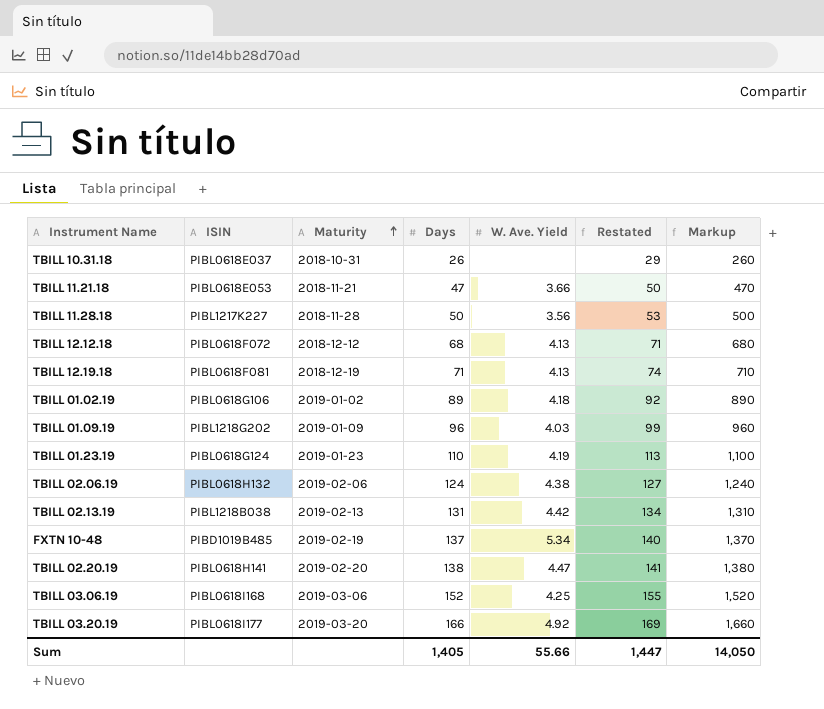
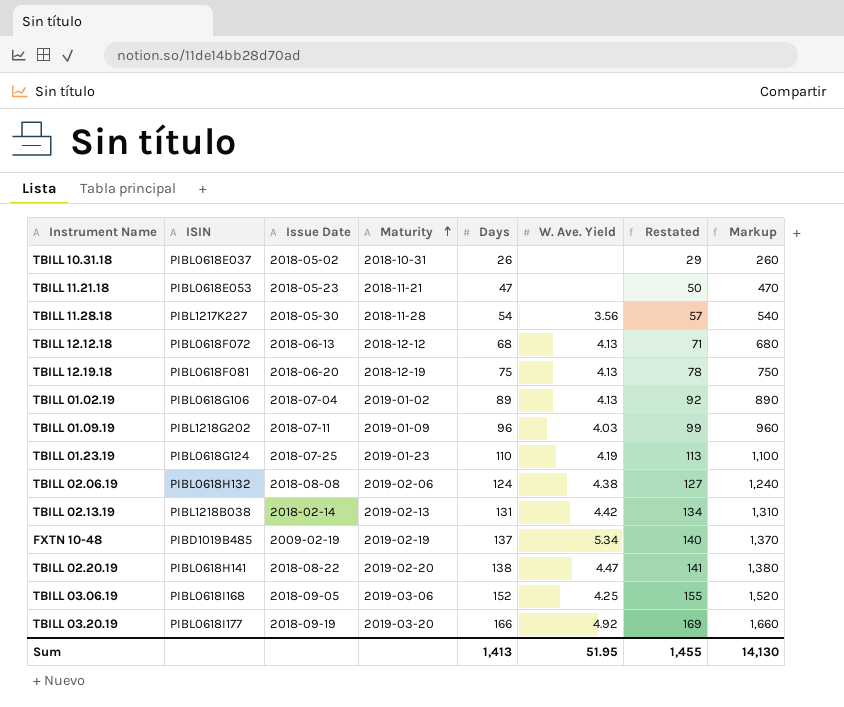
column Issue Date | position: none -> 3
TBILL 11.21.18 | W. Ave. Yield: 3.66 -> none
TBILL 11.28.18 | Days: 50 -> 54
TBILL 11.28.18 | Restated: 53 -> 57
TBILL 11.28.18 | Markup: 500 -> 540
TBILL 12.19.18 | Days: 71 -> 75
TBILL 12.19.18 | Restated: 74 -> 78
TBILL 12.19.18 | Markup: 710 -> 750
TBILL 01.02.19 | W. Ave. Yield: 4.18 -> 4.13
Sum | Days: 1,405 -> 1,413
Sum | W. Ave. Yield: 55.66 -> 51.95
Sum | Restated: 1,447 -> 1,455
Sum | Markup: 14,050 -> 14,130

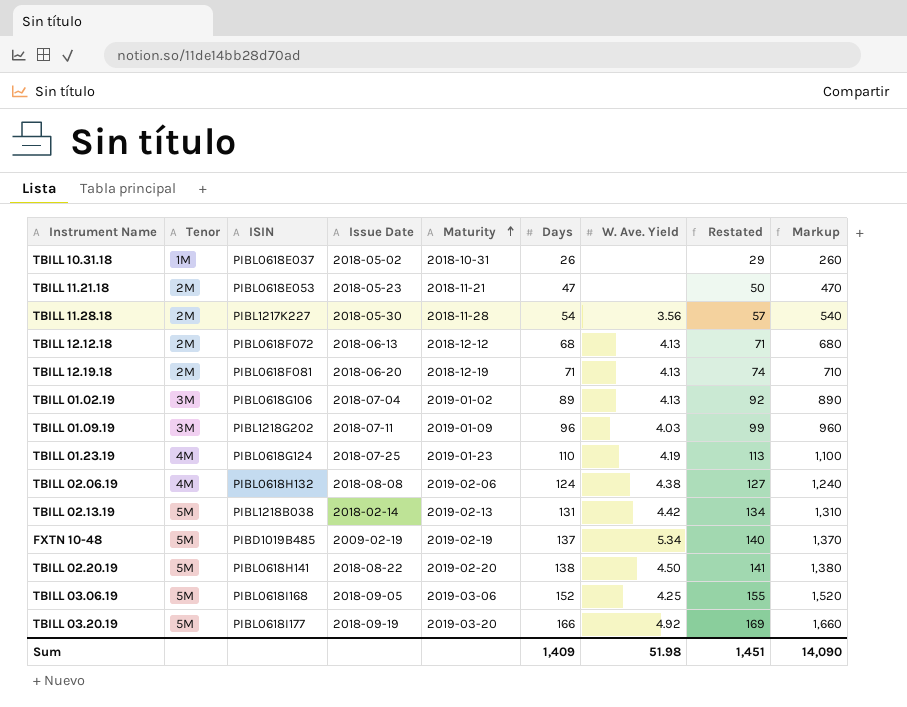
column Tenor | position: none -> 2
TBILL 12.19.18 | Days: 75 -> 71
TBILL 12.19.18 | Restated: 78 -> 74
TBILL 12.19.18 | Markup: 750 -> 710
TBILL 02.20.19 | W. Ave. Yield: 4.47 -> 4.50
Sum | Days: 1,413 -> 1,409
Sum | W. Ave. Yield: 51.95 -> 51.98
Sum | Restated: 1,455 -> 1,451
Sum | Markup: 14,130 -> 14,090

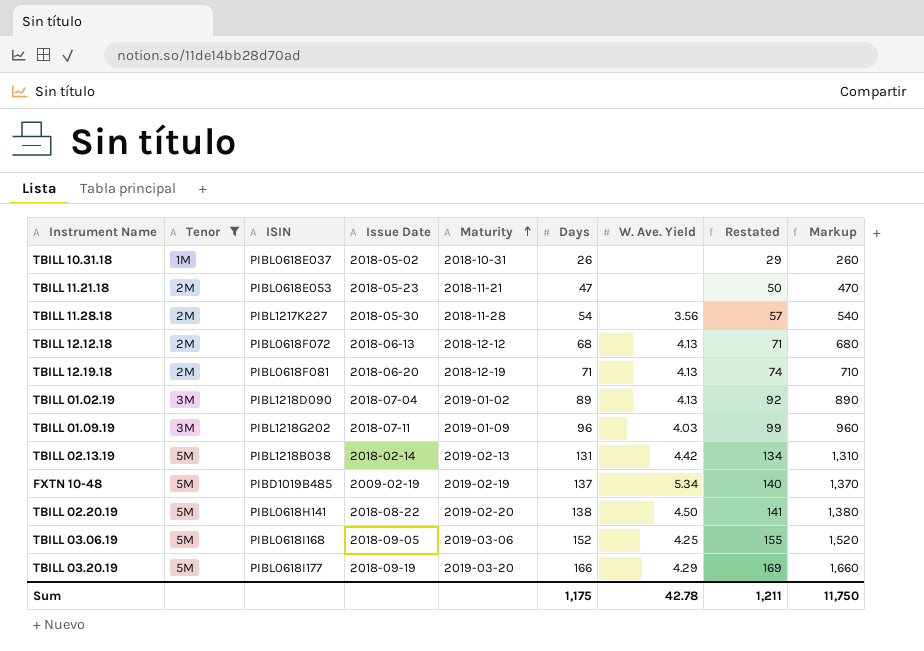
filter: none -> Tenor != 4M
TBILL 01.02.19 | ISIN: PIBL0618G106 -> PIBL1218D090
TBILL 03.20.19 | W. Ave. Yield: 4.92 -> 4.29
Sum | Days: 1,409 -> 1,175
Sum | W. Ave. Yield: 51.98 -> 42.78
Sum | Restated: 1,451 -> 1,211
Sum | Markup: 14,090 -> 11,750

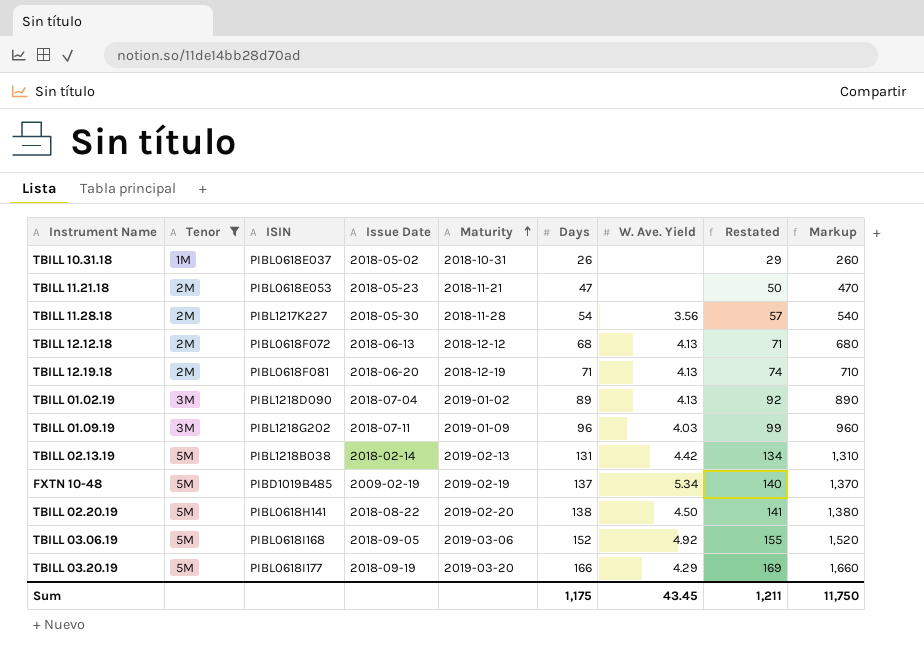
TBILL 03.06.19 | W. Ave. Yield: 4.25 -> 4.92
Sum | W. Ave. Yield: 42.78 -> 43.45

